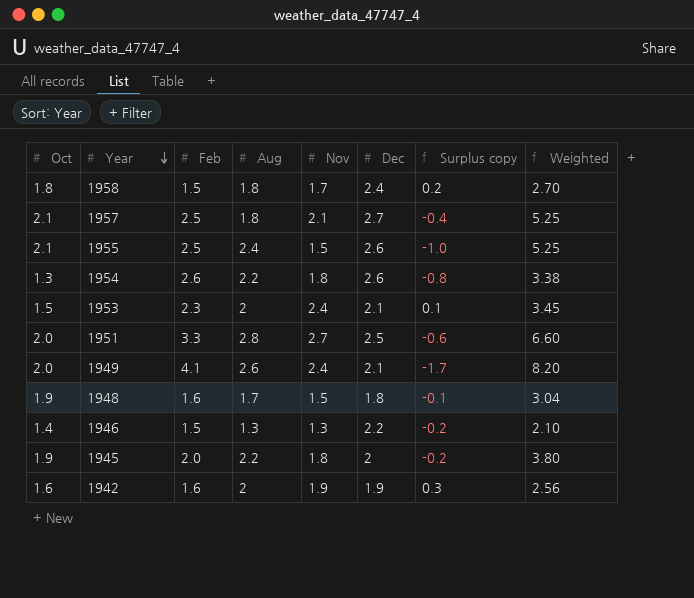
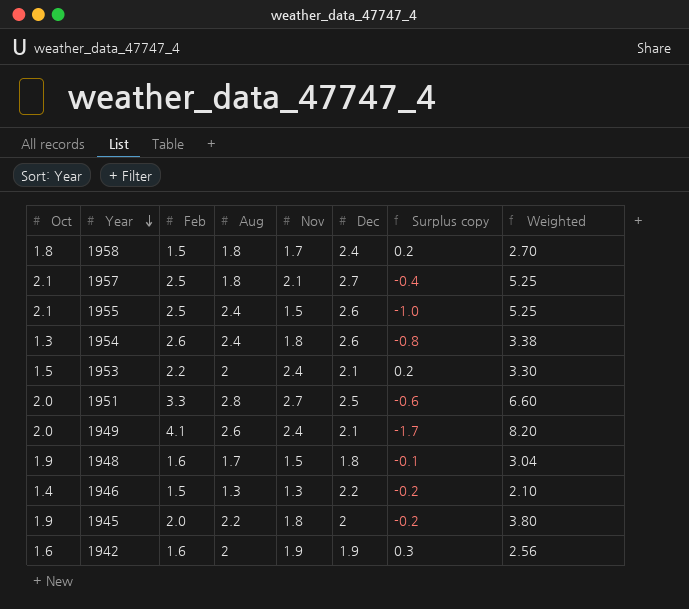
1954 | Aug: 2.2 -> 2.4
1953 | Feb: 2.3 -> 2.2
1953 | Surplus copy: 0.1 -> 0.2
1953 | Weighted: 3.45 -> 3.30

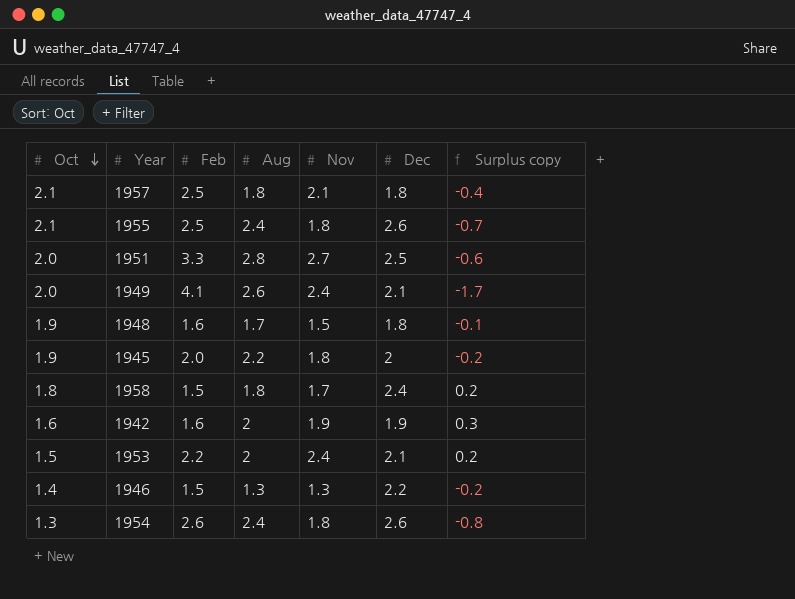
row order: Year descending -> Oct descending
column Weighted | formula: [Oct] * [Feb] -> none
1957 | Dec: 2.7 -> 1.8
1955 | Nov: 1.5 -> 1.8
1955 | Surplus copy: -1.0 -> -0.7

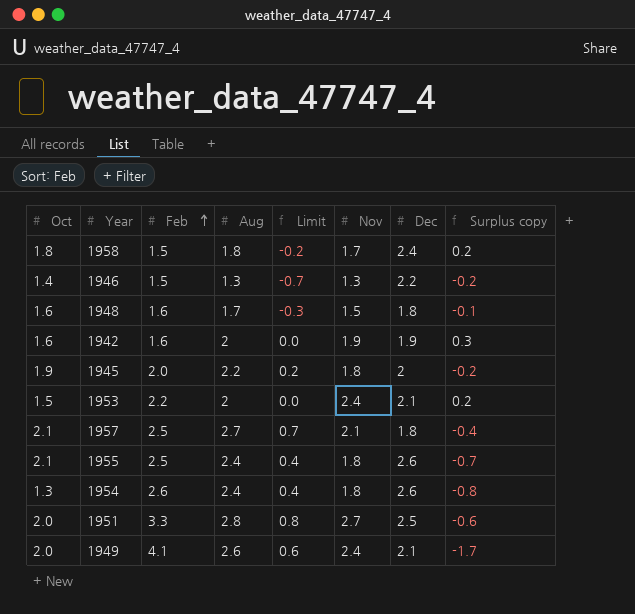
row order: Oct descending -> Feb ascending
column Limit | formula: none -> [Aug] - 2
1948 | Oct: 1.9 -> 1.6
1957 | Aug: 1.8 -> 2.7

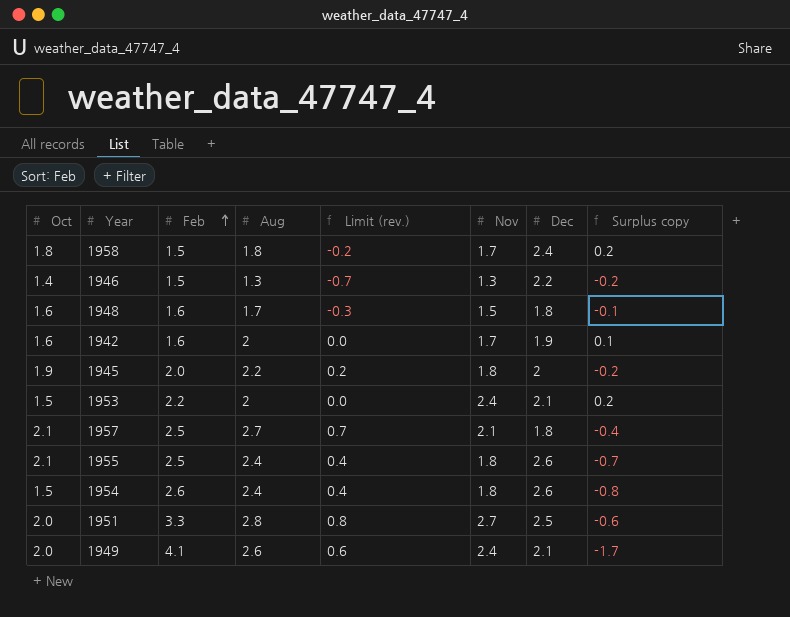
column name: Limit -> Limit (rev.)
1942 | Nov: 1.9 -> 1.7
1942 | Surplus copy: 0.3 -> 0.1
1954 | Oct: 1.3 -> 1.5

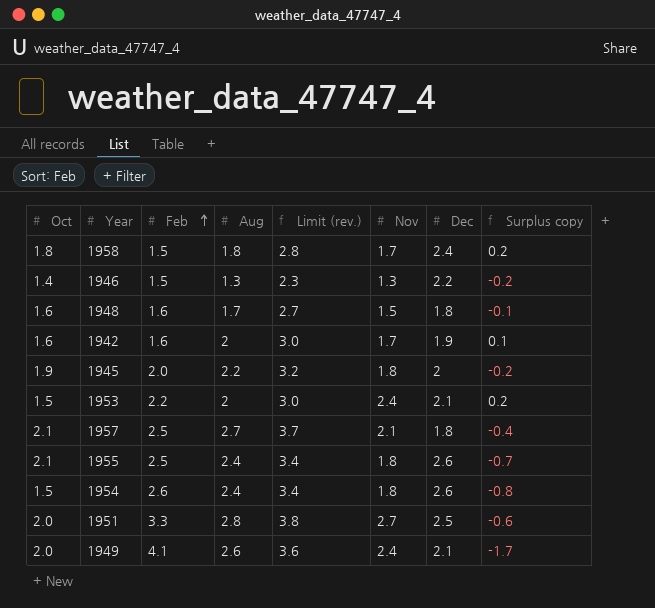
column Limit (rev.) | formula: [Aug] - 2 -> [Aug] + 1

